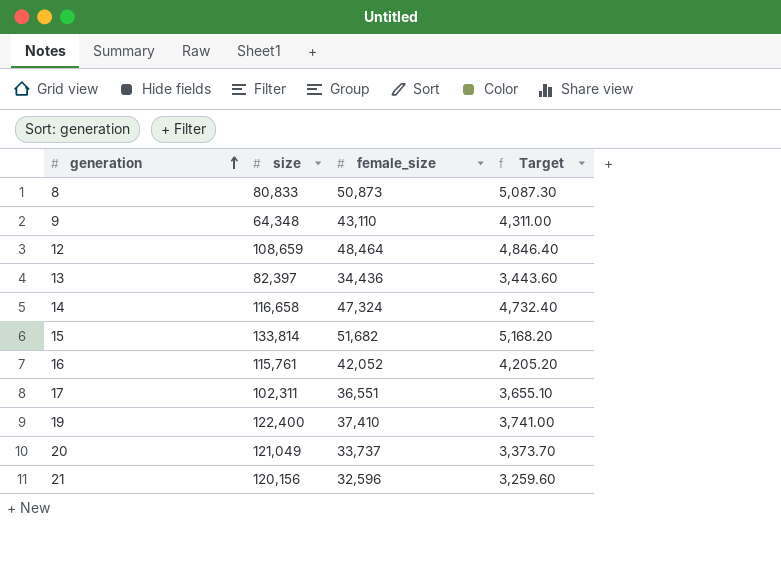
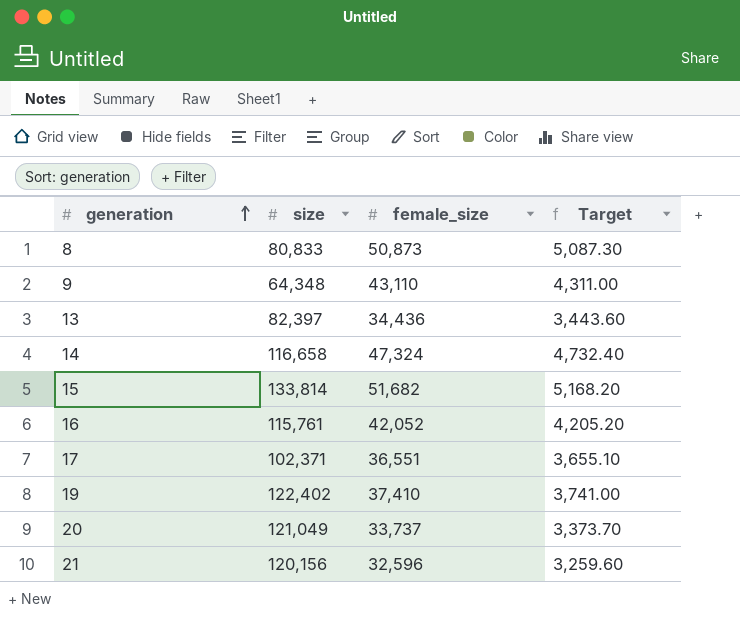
row 12: 108,659 | 48,464 | 4,846.40 -> none
17 | size: 102,311 -> 102,371
19 | size: 122,400 -> 122,402

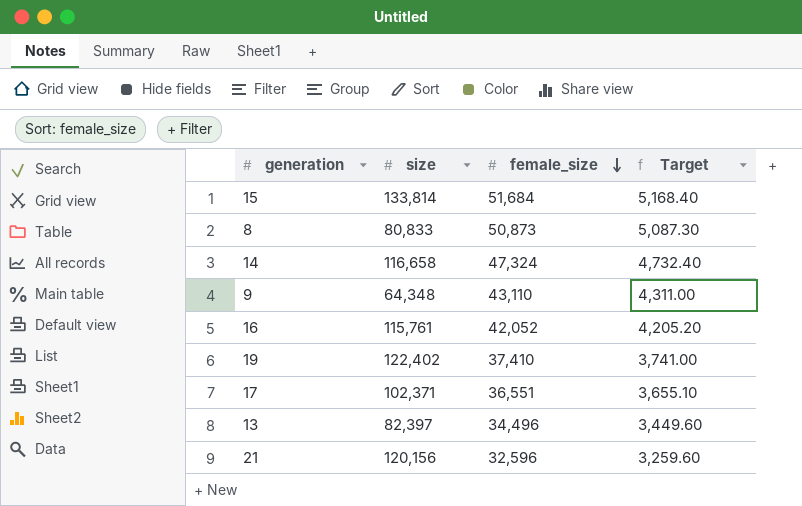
row order: generation ascending -> female_size descending
row 20: 121,049 | 33,737 | 3,373.70 -> none
15 | female_size: 51,682 -> 51,684
15 | Target: 5,168.20 -> 5,168.40
13 | female_size: 34,436 -> 34,496
13 | Target: 3,443.60 -> 3,449.60

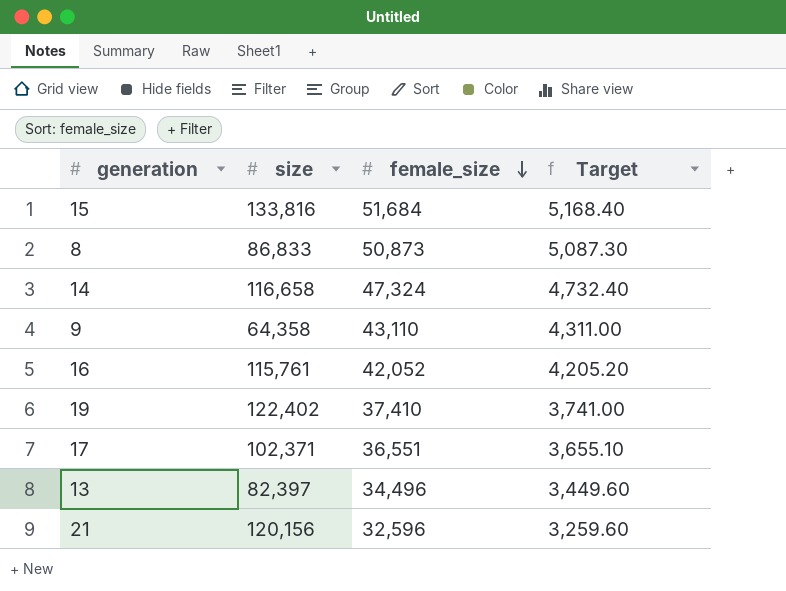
15 | size: 133,814 -> 133,816
8 | size: 80,833 -> 86,833
9 | size: 64,348 -> 64,358

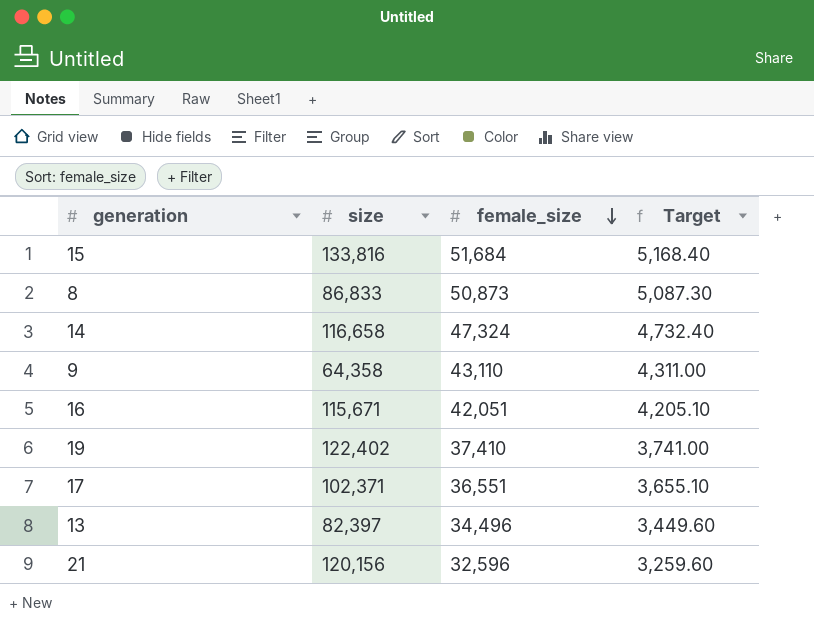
16 | size: 115,761 -> 115,671
16 | female_size: 42,052 -> 42,051
16 | Target: 4,205.20 -> 4,205.10

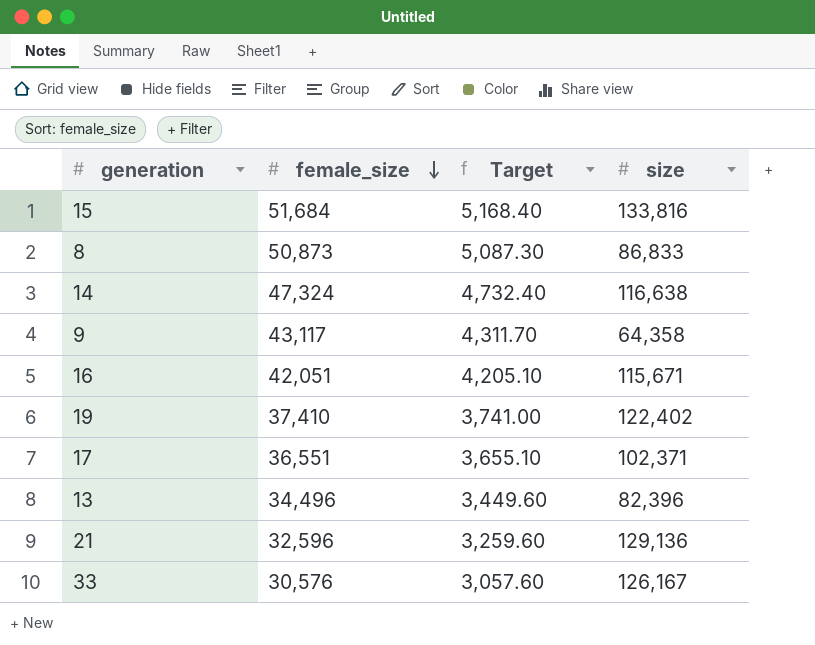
column size | position: 2 -> 4
14 | size: 116,658 -> 116,638
9 | female_size: 43,110 -> 43,117
9 | Target: 4,311.00 -> 4,311.70
13 | size: 82,397 -> 82,396
21 | size: 120,156 -> 129,136
row 33: none -> 30,576 | 3,057.60 | 126,167

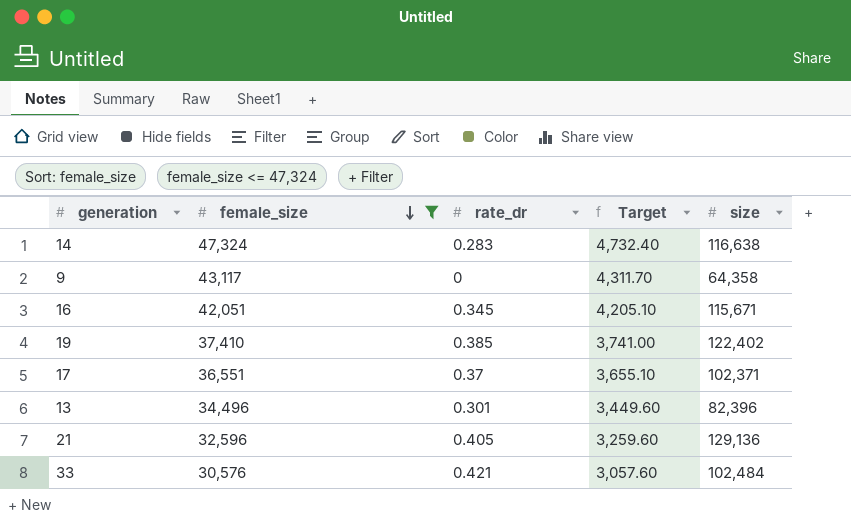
filter: none -> female_size <= 47,324
column rate_dr | position: none -> 3
33 | size: 126,167 -> 102,484

